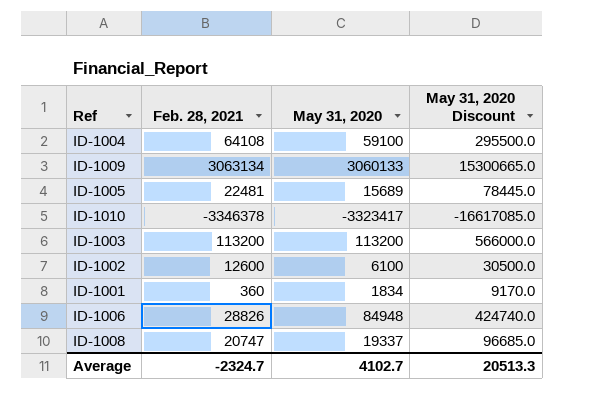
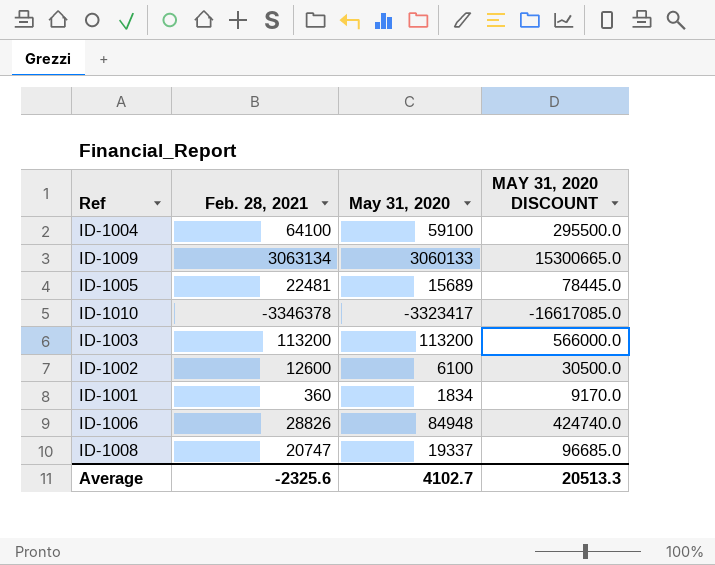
column name: May 31, 2020 Discount -> MAY 31, 2020 DISCOUNT
ID-1004 | Feb. 28, 2021: 64108 -> 64100
Average | Feb. 28, 2021: -2324.7 -> -2325.6

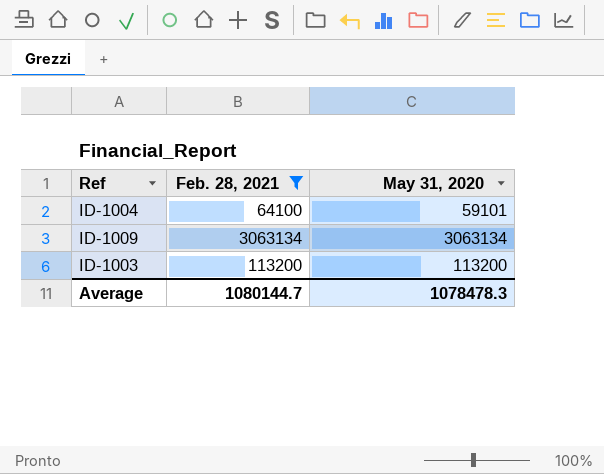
filter: none -> Feb. 28, 2021 >= 64100
column MAY 31, 2020 DISCOUNT | formula: [May 31, 2020] * 5 -> none
ID-1004 | May 31, 2020: 59100 -> 59101
ID-1009 | May 31, 2020: 3060133 -> 3063134
Average | Feb. 28, 2021: -2325.6 -> 1080144.7
Average | May 31, 2020: 4102.7 -> 1078478.3

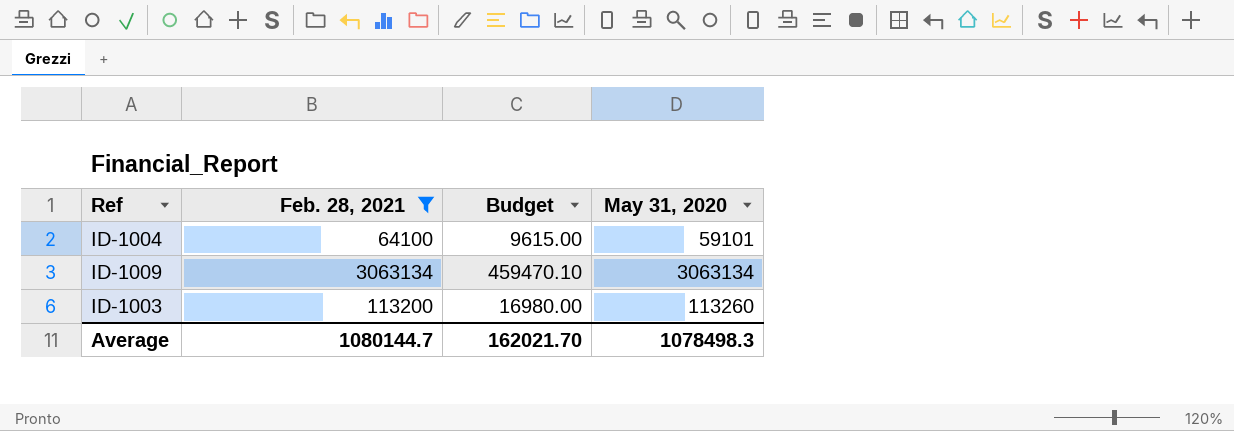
column Budget | formula: none -> [Feb. 28, 2021] * 0.15
ID-1003 | May 31, 2020: 113200 -> 113260
Average | May 31, 2020: 1078478.3 -> 1078498.3

